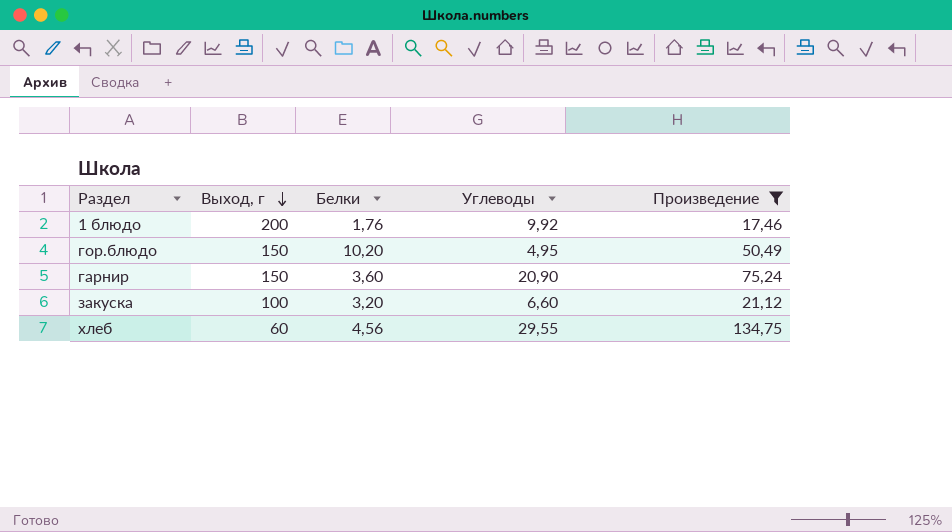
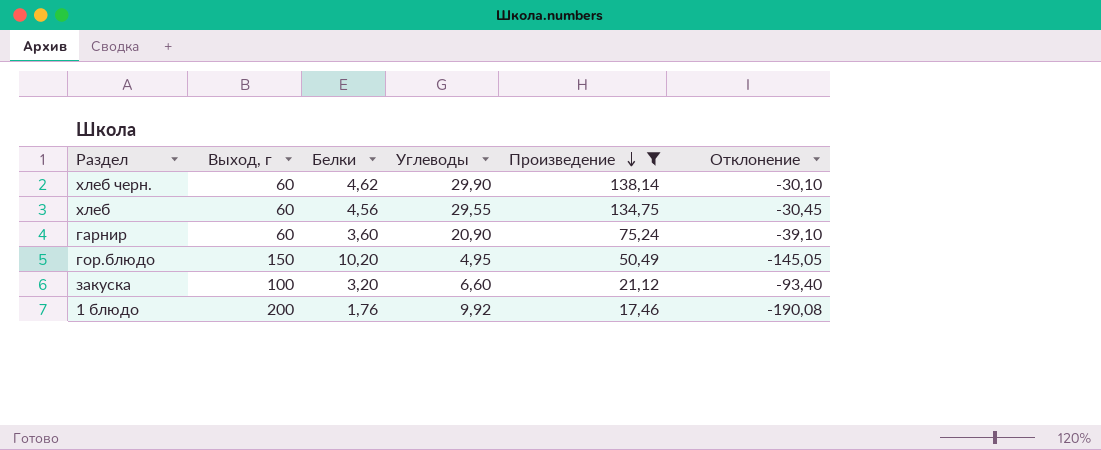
row order: Выход, г descending -> Произведение descending
column Отклонение | formula: none -> [Углеводы] - [Выход, г]
row хлеб черн.: none -> 60 | 4,62 | 29,90 | 138,14 | -30,10
гарнир | Выход, г: 150 -> 60

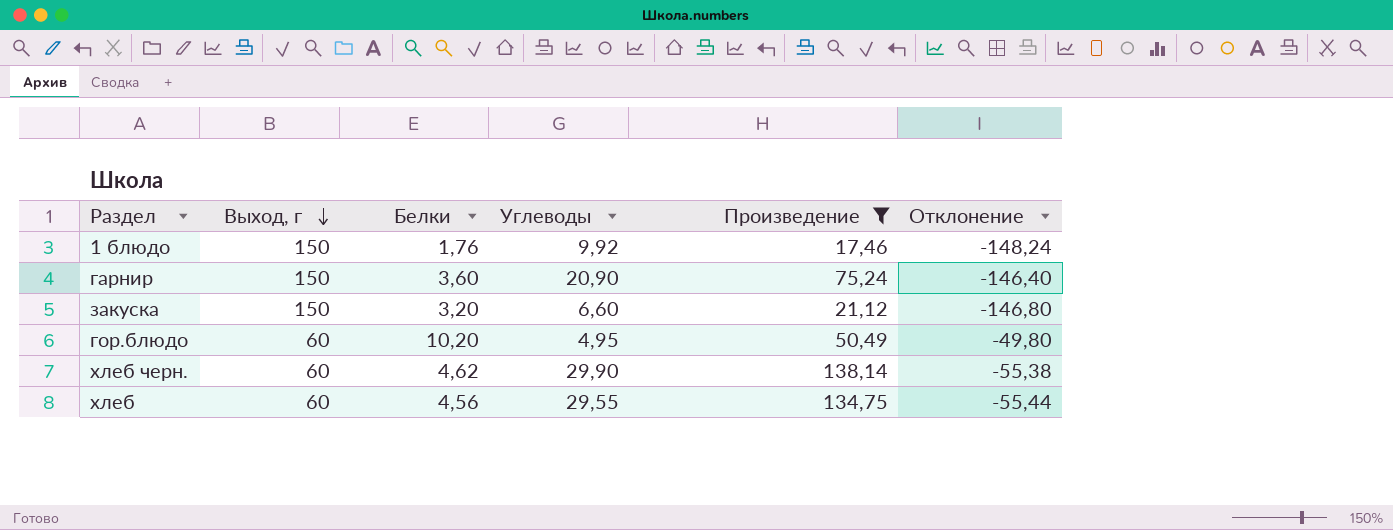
row order: Произведение descending -> Выход, г descending
column Отклонение | formula: [Углеводы] - [Выход, г] -> [Белки] - [Выход, г]
1 блюдо | Выход, г: 200 -> 150
гарнир | Выход, г: 60 -> 150
закуска | Выход, г: 100 -> 150
гор.блюдо | Выход, г: 150 -> 60

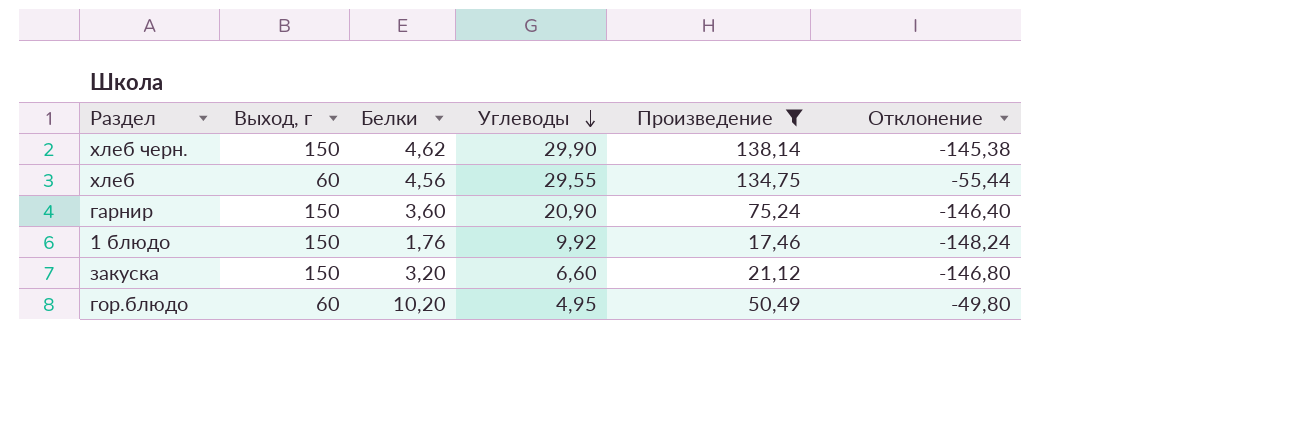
row order: Выход, г descending -> Углеводы descending
хлеб черн. | Выход, г: 60 -> 150
хлеб черн. | Отклонение: -55,38 -> -145,38

